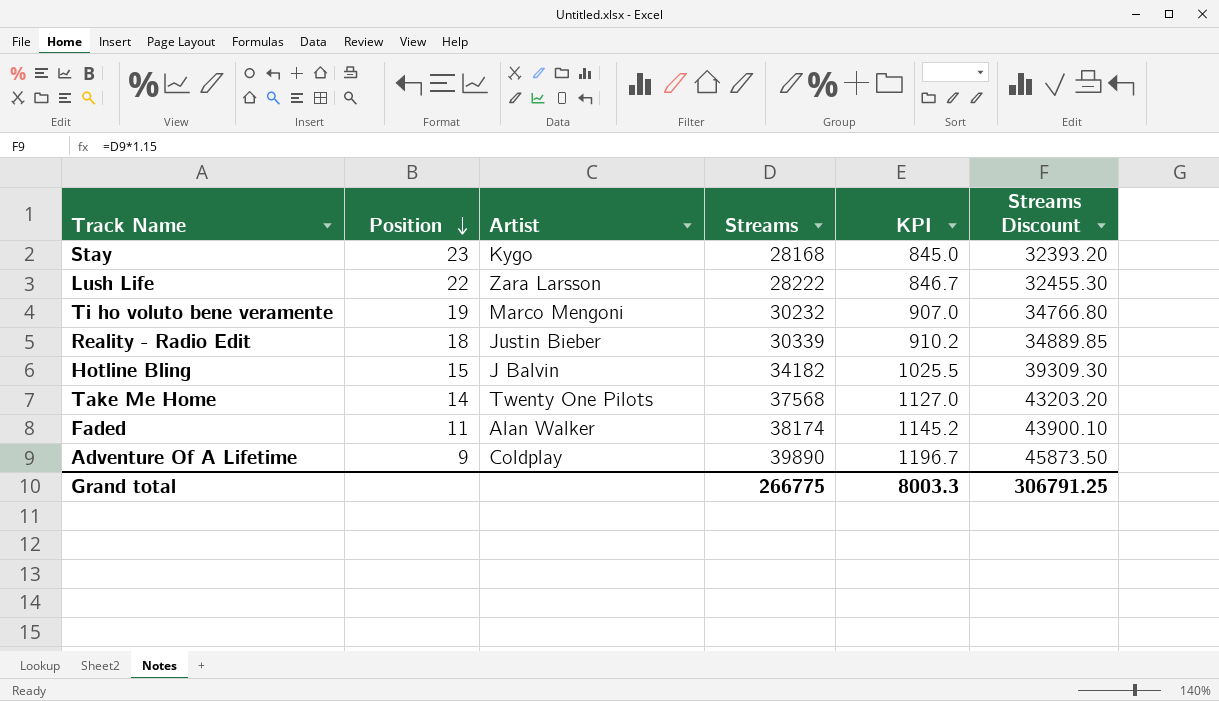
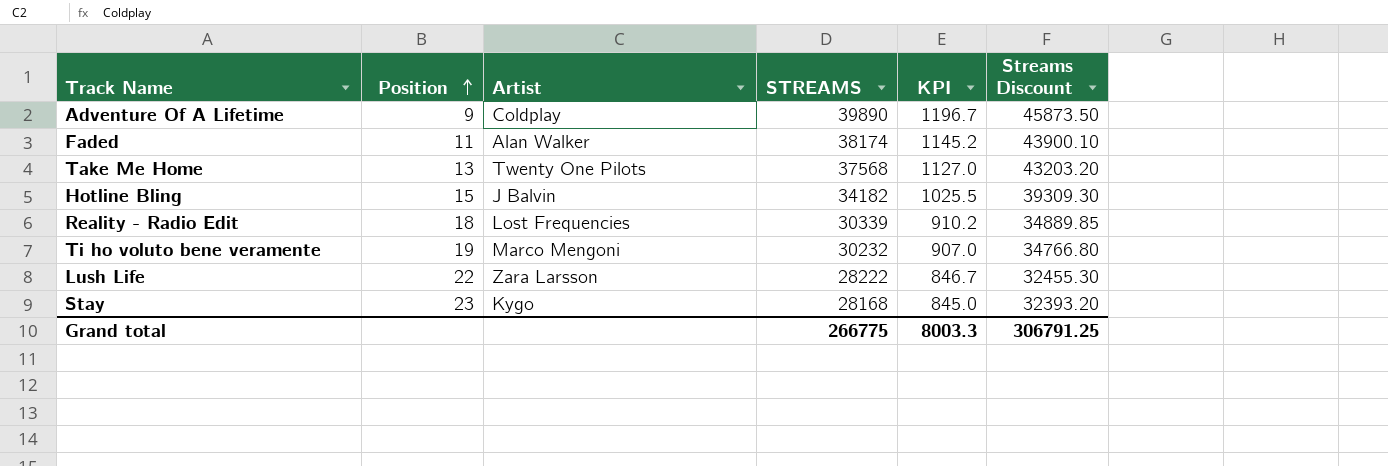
row order: Position descending -> Position ascending
column name: Streams -> STREAMS
Take Me Home | Position: 14 -> 13
Reality - Radio Edit | Artist: Justin Bieber -> Lost Frequencies

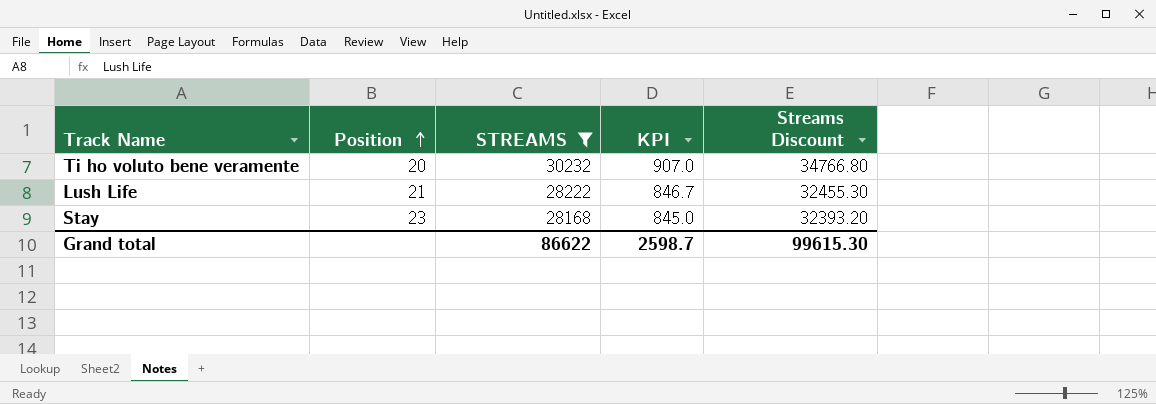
filter: none -> STREAMS <= 30232
column Artist | position: 3 -> none
Ti ho voluto bene veramente | Position: 19 -> 20
Lush Life | Position: 22 -> 21
Grand total | STREAMS: 266775 -> 86622
Grand total | KPI: 8003.3 -> 2598.7
Grand total | Streams Discount: 306791.25 -> 99615.30

